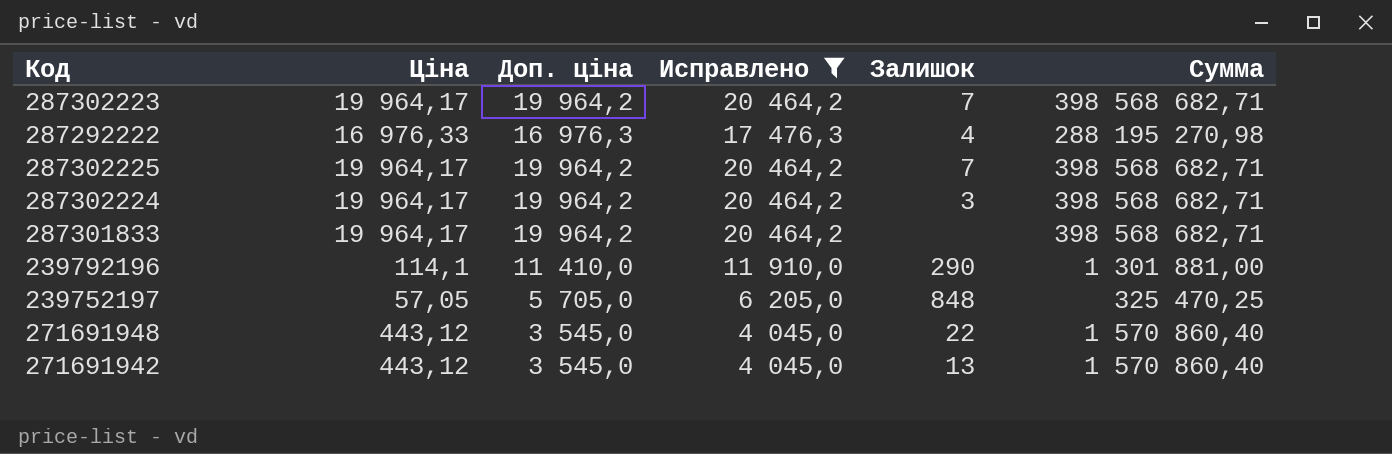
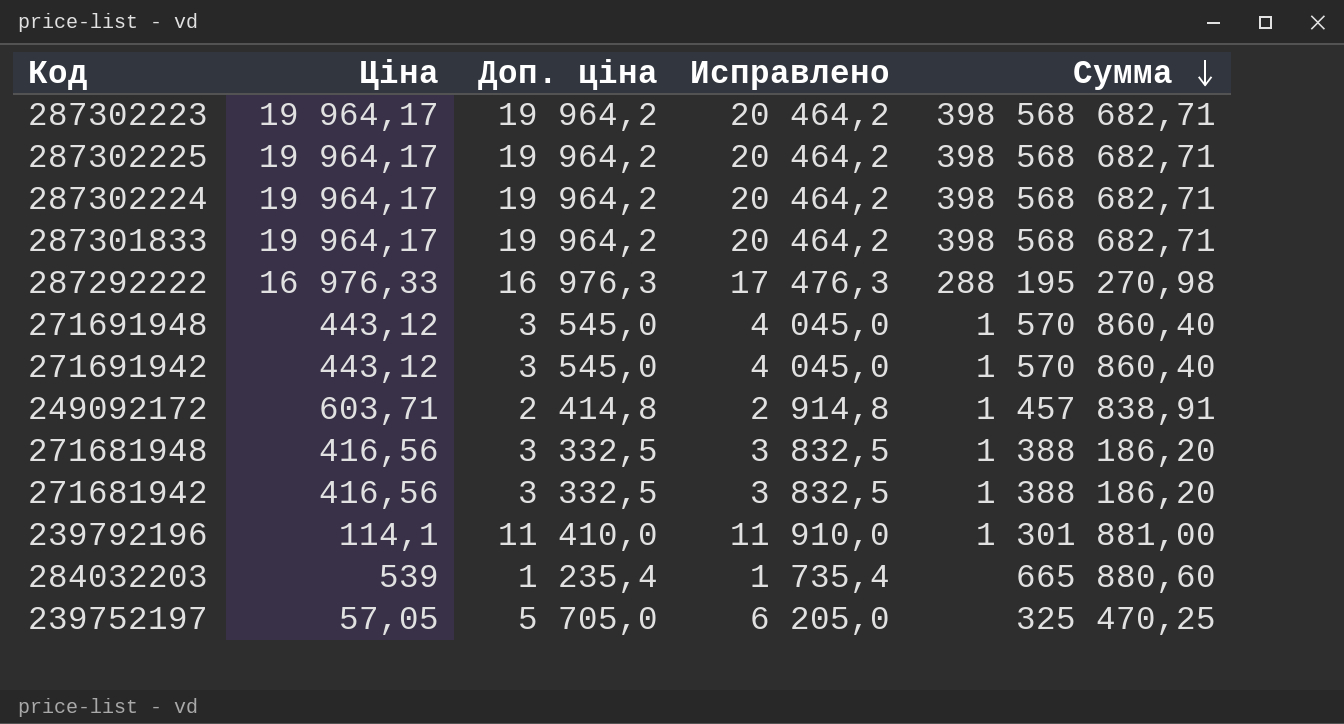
filter: Исправлено >= 4 045,0 -> none
row order: none -> Сумма descending
column Залишок | position: 5 -> none

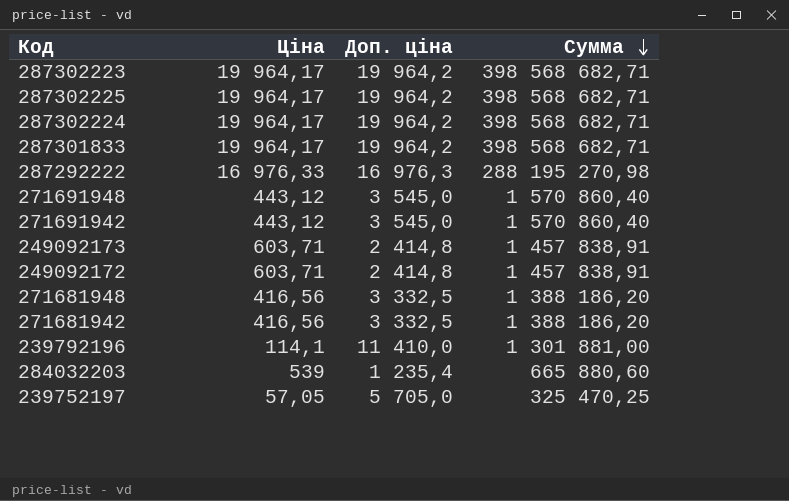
column Исправлено | formula: [Доп. ціна] + 500 -> none
row 249092173: none -> 603,71 | 2 414,8 | 1 457 838,91

